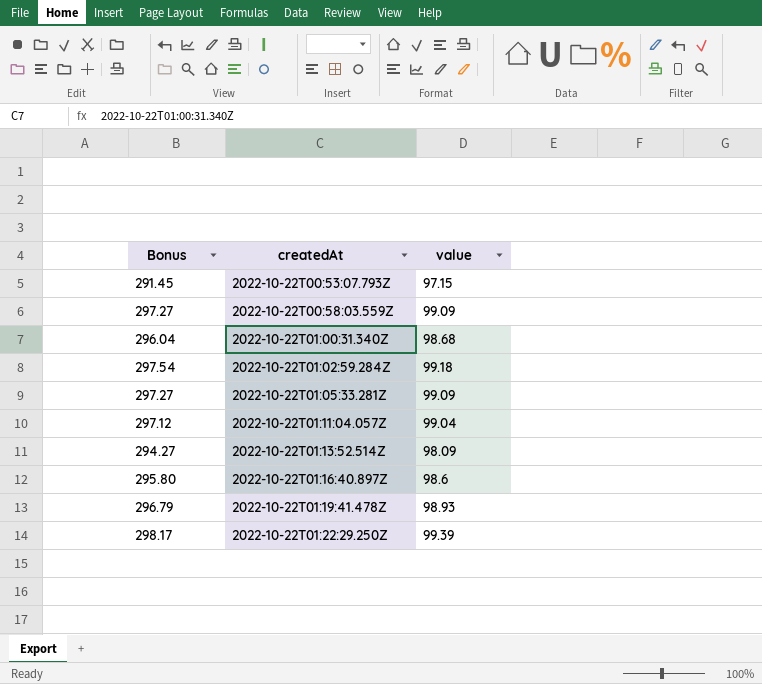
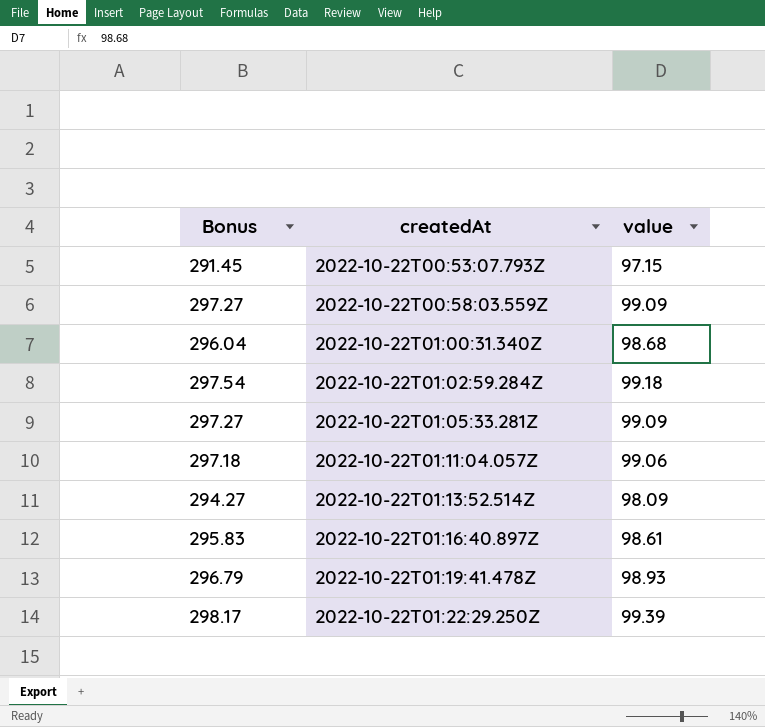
2022-10-22T01:11:04.057Z | Bonus: 297.12 -> 297.18
2022-10-22T01:11:04.057Z | value: 99.04 -> 99.06
2022-10-22T01:16:40.897Z | Bonus: 295.80 -> 295.83
2022-10-22T01:16:40.897Z | value: 98.6 -> 98.61

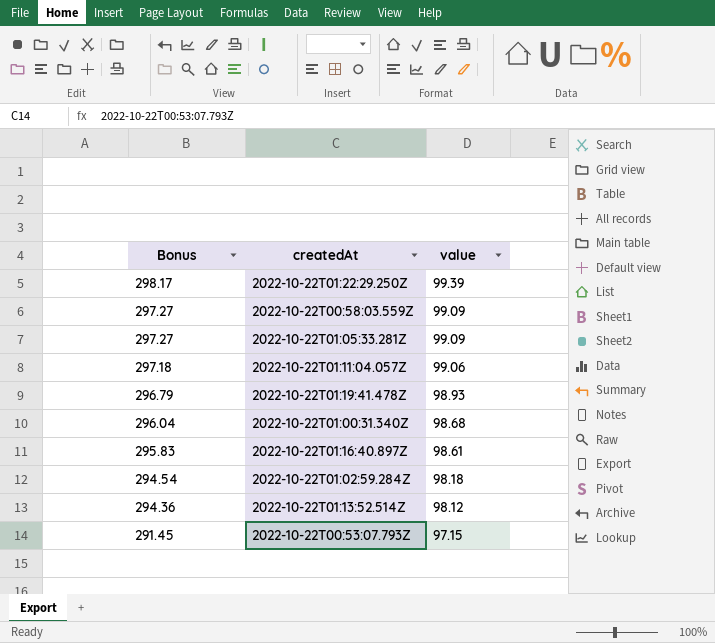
row order: createdAt ascending -> Bonus descending
2022-10-22T01:02:59.284Z | Bonus: 297.54 -> 294.54
2022-10-22T01:02:59.284Z | value: 99.18 -> 98.18
2022-10-22T01:13:52.514Z | Bonus: 294.27 -> 294.36
2022-10-22T01:13:52.514Z | value: 98.09 -> 98.12

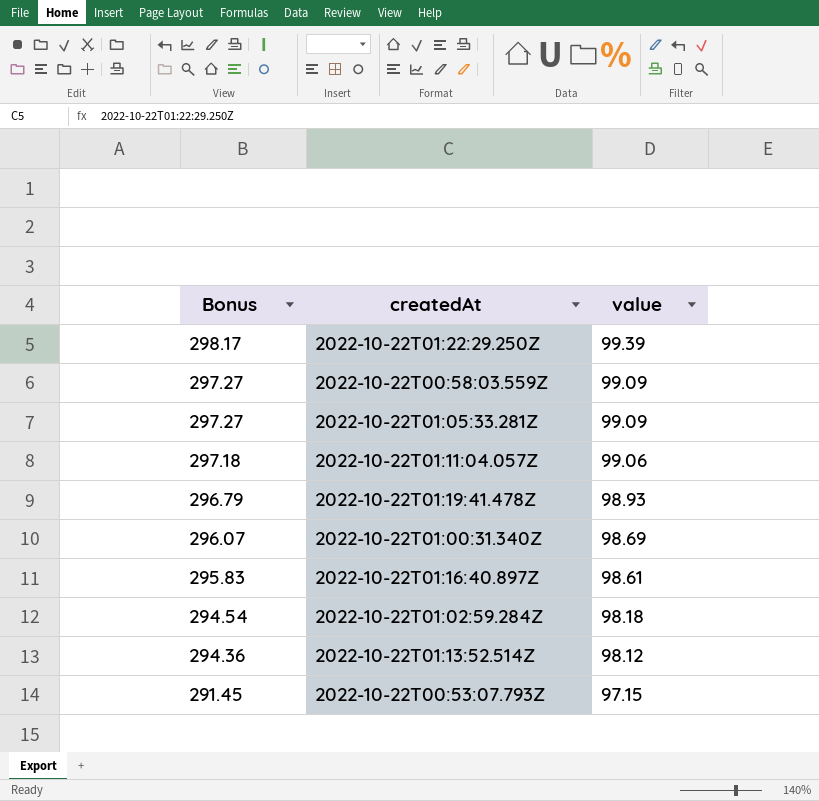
2022-10-22T01:00:31.340Z | Bonus: 296.04 -> 296.07
2022-10-22T01:00:31.340Z | value: 98.68 -> 98.69

